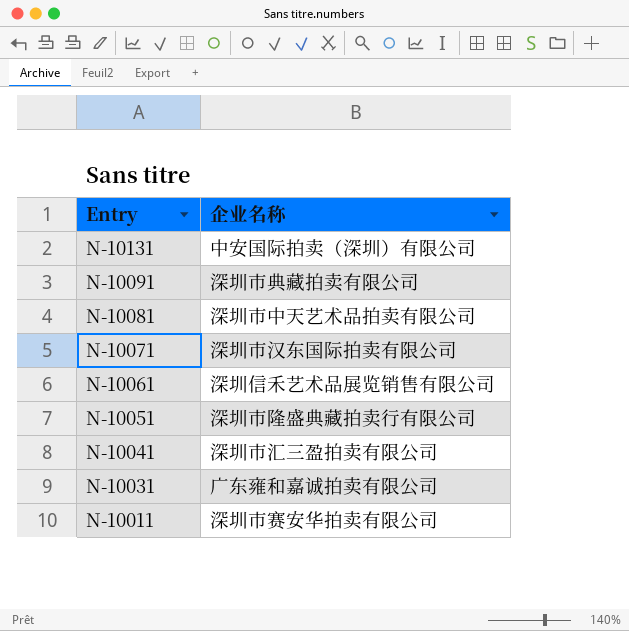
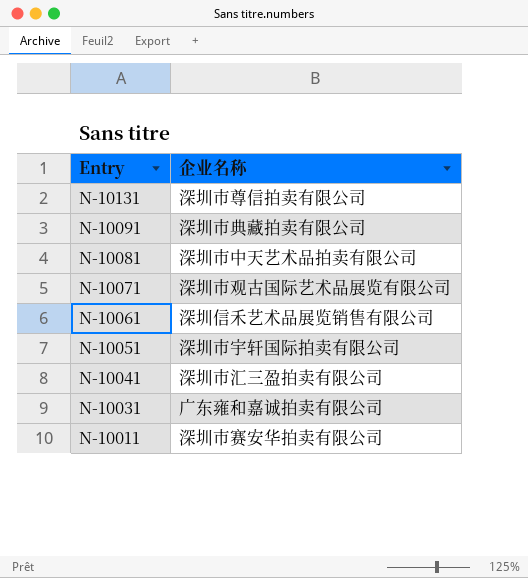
N-10131 | 企业名称: 中安国际拍卖（深圳）有限公司 -> 深圳市尊信拍卖有限公司
N-10071 | 企业名称: 深圳市汉东国际拍卖有限公司 -> 深圳市观古国际艺术品展览有限公司
N-10051 | 企业名称: 深圳市隆盛典藏拍卖行有限公司 -> 深圳市宇轩国际拍卖有限公司

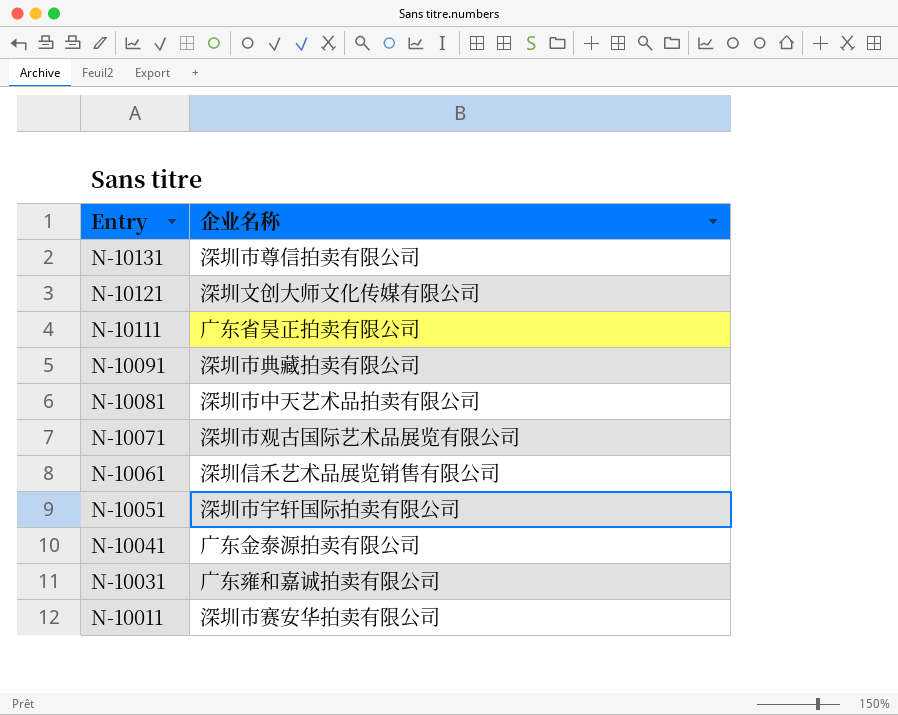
row N-10121: none -> 深圳文创大师文化传媒有限公司
row N-10111: none -> 广东省昊正拍卖有限公司
N-10041 | 企业名称: 深圳市汇三盈拍卖有限公司 -> 广东金泰源拍卖有限公司

